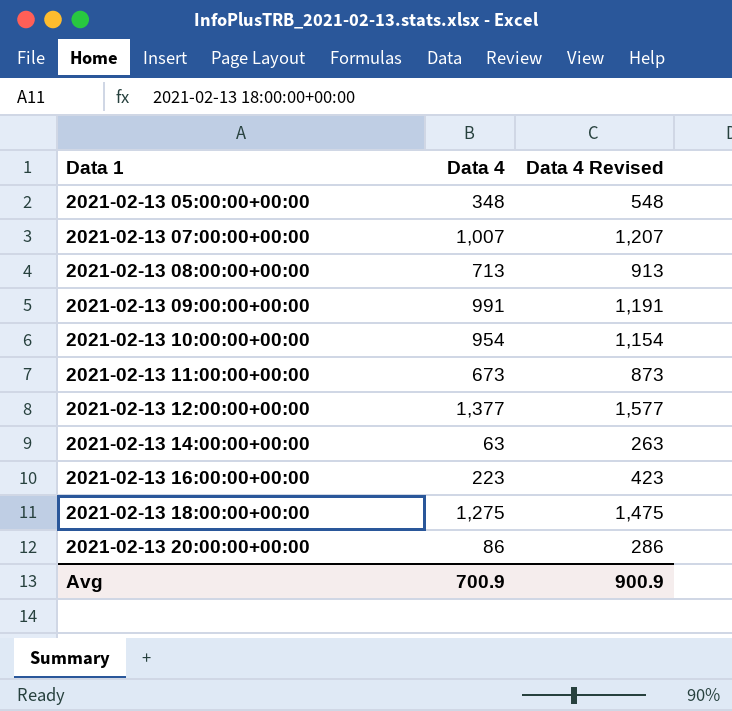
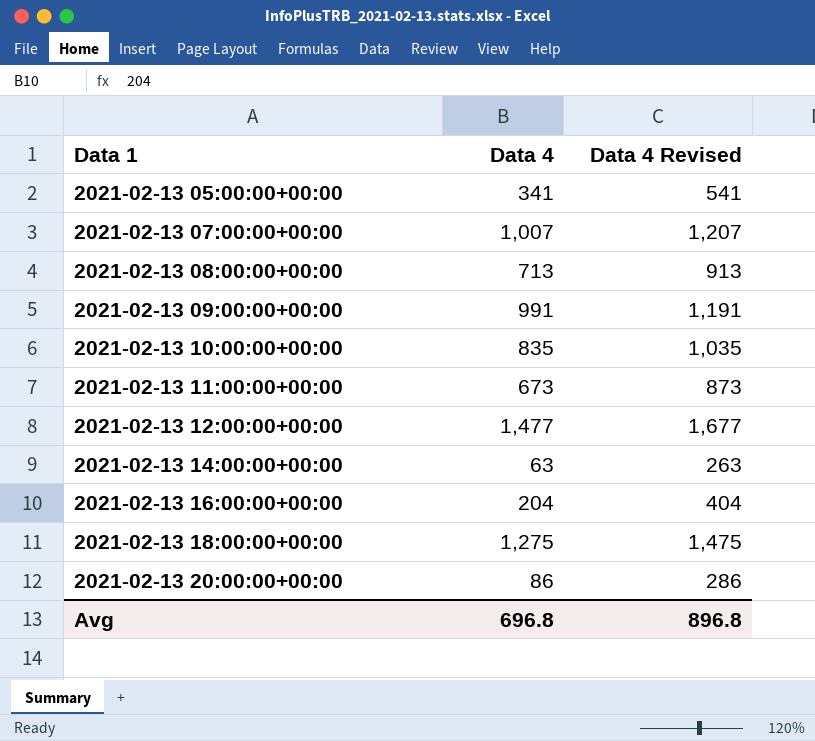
2021-02-13 05:00:00+00:00 | Data 4: 348 -> 341
2021-02-13 05:00:00+00:00 | Data 4 Revised: 548 -> 541
2021-02-13 10:00:00+00:00 | Data 4: 954 -> 835
2021-02-13 10:00:00+00:00 | Data 4 Revised: 1,154 -> 1,035
2021-02-13 12:00:00+00:00 | Data 4: 1,377 -> 1,477
2021-02-13 12:00:00+00:00 | Data 4 Revised: 1,577 -> 1,677
2021-02-13 16:00:00+00:00 | Data 4: 223 -> 204
2021-02-13 16:00:00+00:00 | Data 4 Revised: 423 -> 404
Avg | Data 4: 700.9 -> 696.8
Avg | Data 4 Revised: 900.9 -> 896.8

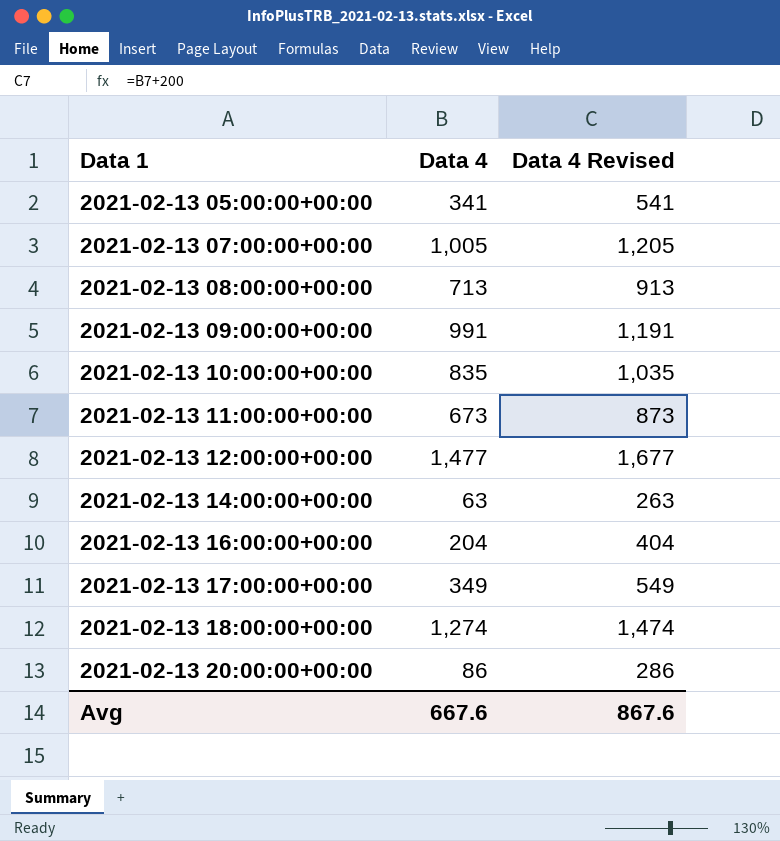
2021-02-13 07:00:00+00:00 | Data 4: 1,007 -> 1,005
2021-02-13 07:00:00+00:00 | Data 4 Revised: 1,207 -> 1,205
row 2021-02-13 17:00:00+00:00: none -> 349 | 549
2021-02-13 18:00:00+00:00 | Data 4: 1,275 -> 1,274
2021-02-13 18:00:00+00:00 | Data 4 Revised: 1,475 -> 1,474
Avg | Data 4: 696.8 -> 667.6
Avg | Data 4 Revised: 896.8 -> 867.6

